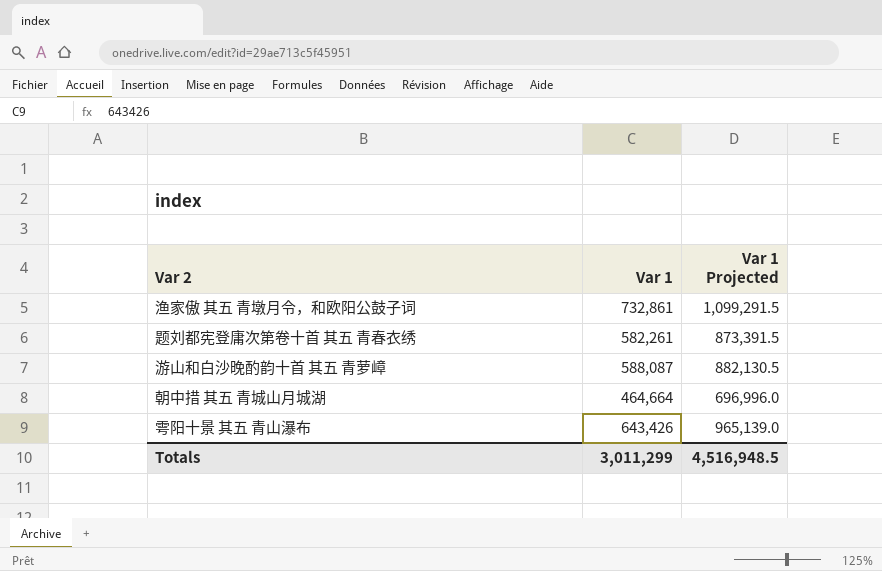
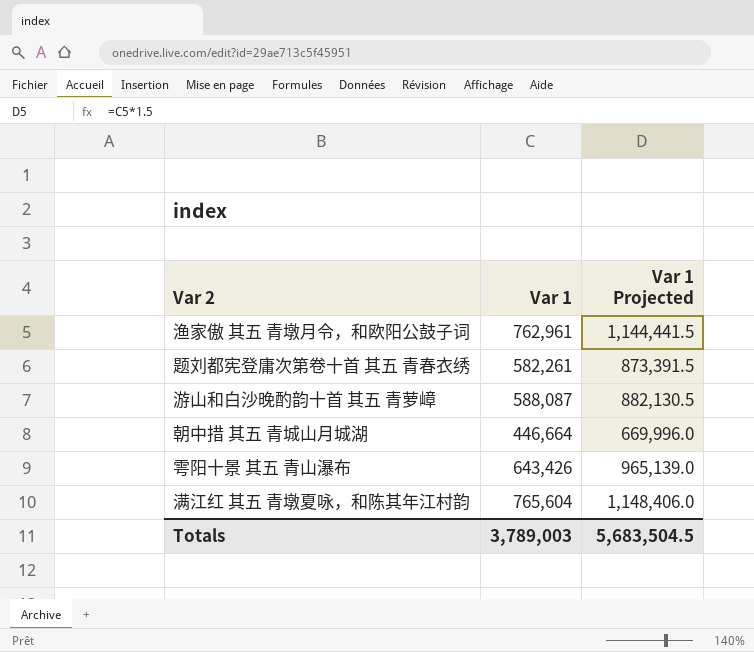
渔家傲 其五 青墩月令，和欧阳公鼓子词 | Var 1: 732,861 -> 762,961
渔家傲 其五 青墩月令，和欧阳公鼓子词 | Var 1 Projected: 1,099,291.5 -> 1,144,441.5
朝中措 其五 青城山月城湖 | Var 1: 464,664 -> 446,664
朝中措 其五 青城山月城湖 | Var 1 Projected: 696,996.0 -> 669,996.0
row 满江红 其五 青墩夏咏，和陈其年江村韵: none -> 765,604 | 1,148,406.0
Totals | Var 1: 3,011,299 -> 3,789,003
Totals | Var 1 Projected: 4,516,948.5 -> 5,683,504.5

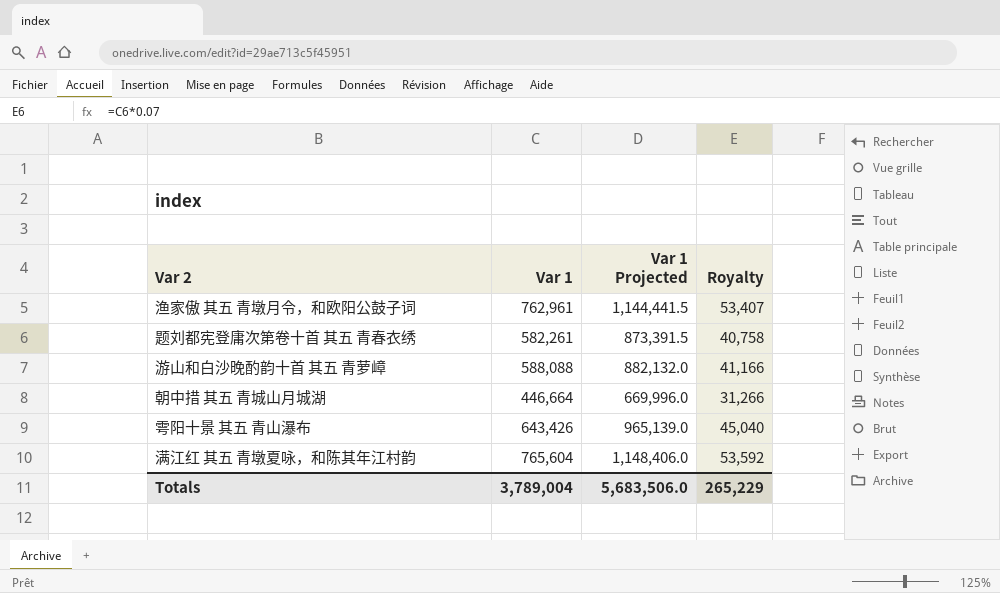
column Royalty | formula: none -> [Var 1] * 0.07
游山和白沙晚酌韵十首 其五 青萝嶂 | Var 1: 588,087 -> 588,088
游山和白沙晚酌韵十首 其五 青萝嶂 | Var 1 Projected: 882,130.5 -> 882,132.0
Totals | Var 1: 3,789,003 -> 3,789,004
Totals | Var 1 Projected: 5,683,504.5 -> 5,683,506.0

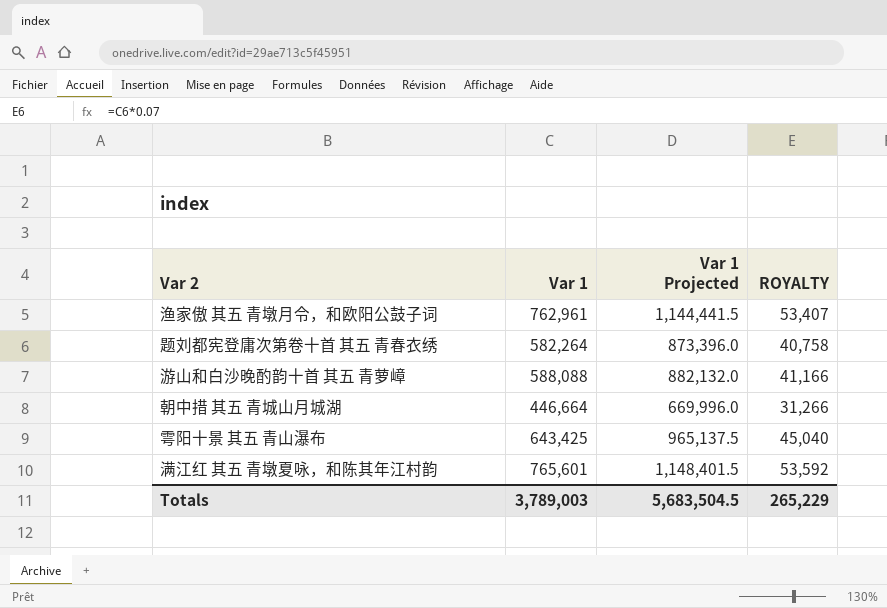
column name: Royalty -> ROYALTY
题刘都宪登庸次第卷十首 其五 青春衣绣 | Var 1: 582,261 -> 582,264
题刘都宪登庸次第卷十首 其五 青春衣绣 | Var 1 Projected: 873,391.5 -> 873,396.0
雩阳十景 其五 青山瀑布 | Var 1: 643,426 -> 643,425
雩阳十景 其五 青山瀑布 | Var 1 Projected: 965,139.0 -> 965,137.5
满江红 其五 青墩夏咏，和陈其年江村韵 | Var 1: 765,604 -> 765,601
满江红 其五 青墩夏咏，和陈其年江村韵 | Var 1 Projected: 1,148,406.0 -> 1,148,401.5
Totals | Var 1: 3,789,004 -> 3,789,003
Totals | Var 1 Projected: 5,683,506.0 -> 5,683,504.5

